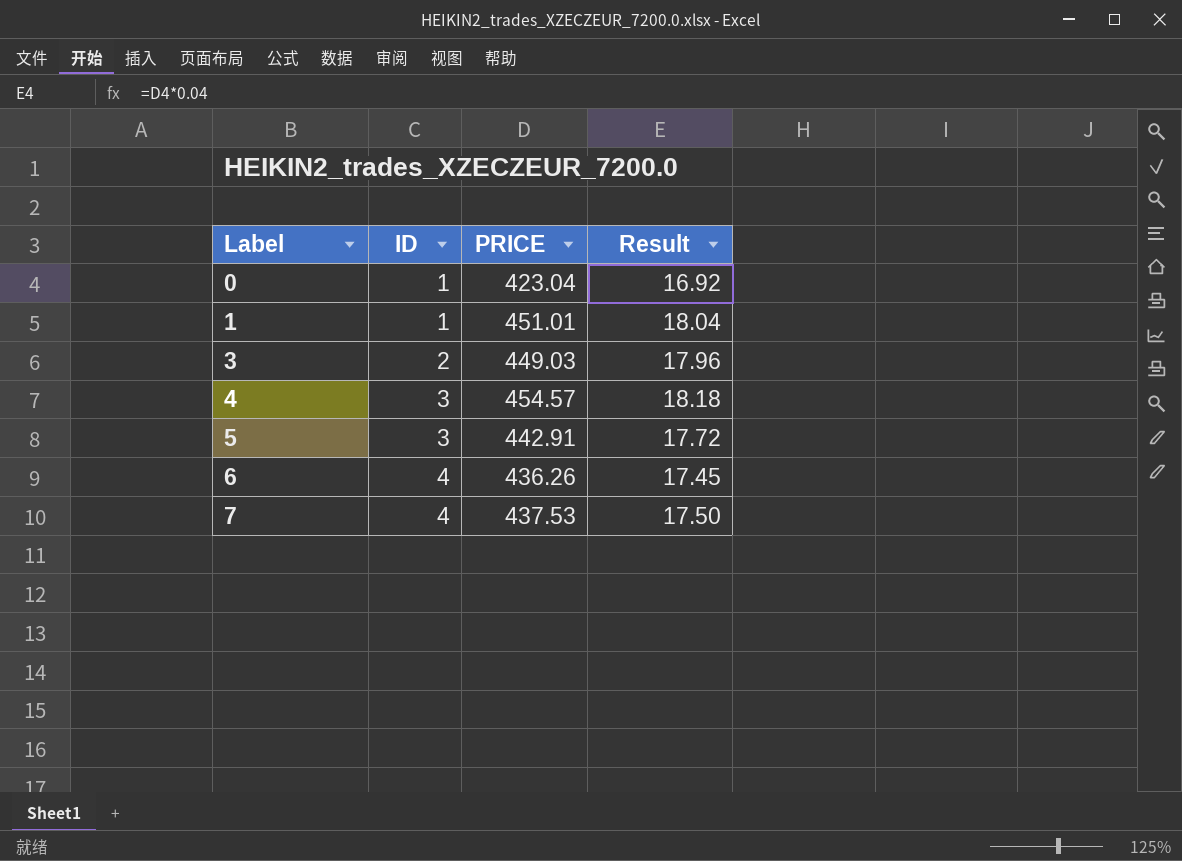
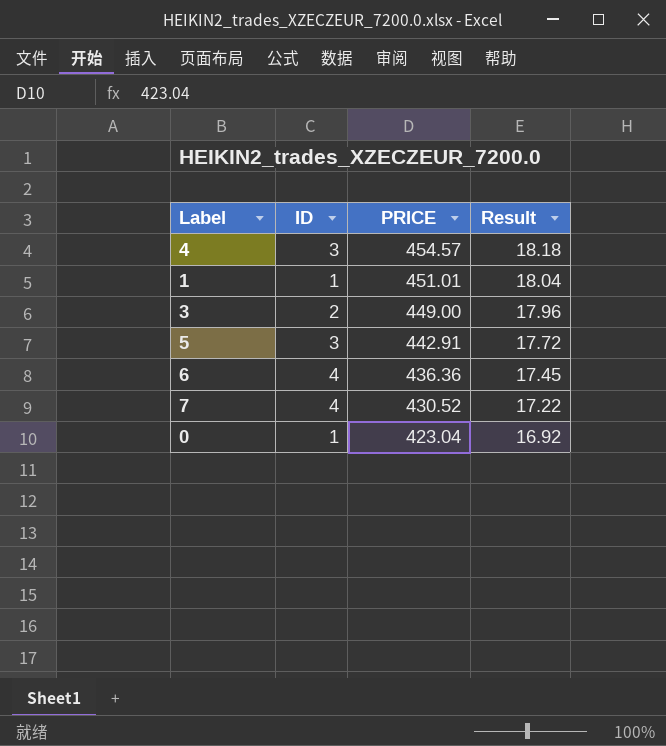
row order: Label ascending -> PRICE descending
3 | PRICE: 449.03 -> 449.00
6 | PRICE: 436.26 -> 436.36
7 | PRICE: 437.53 -> 430.52
7 | Result: 17.50 -> 17.22

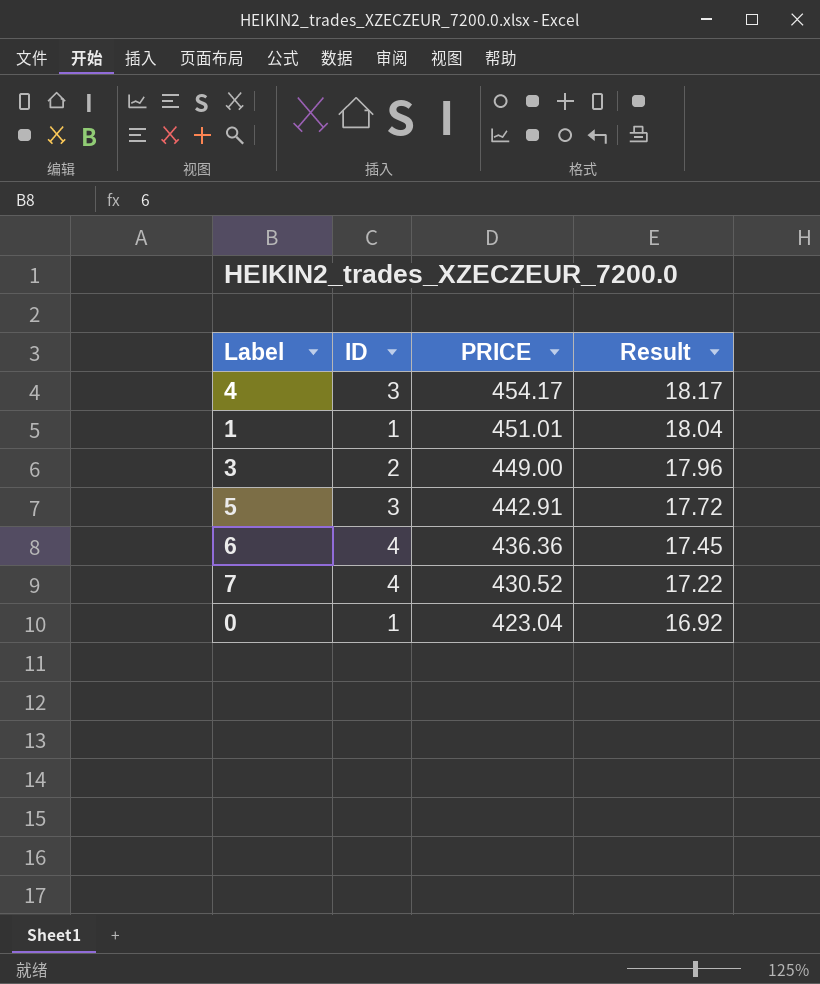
4 | PRICE: 454.57 -> 454.17
4 | Result: 18.18 -> 18.17

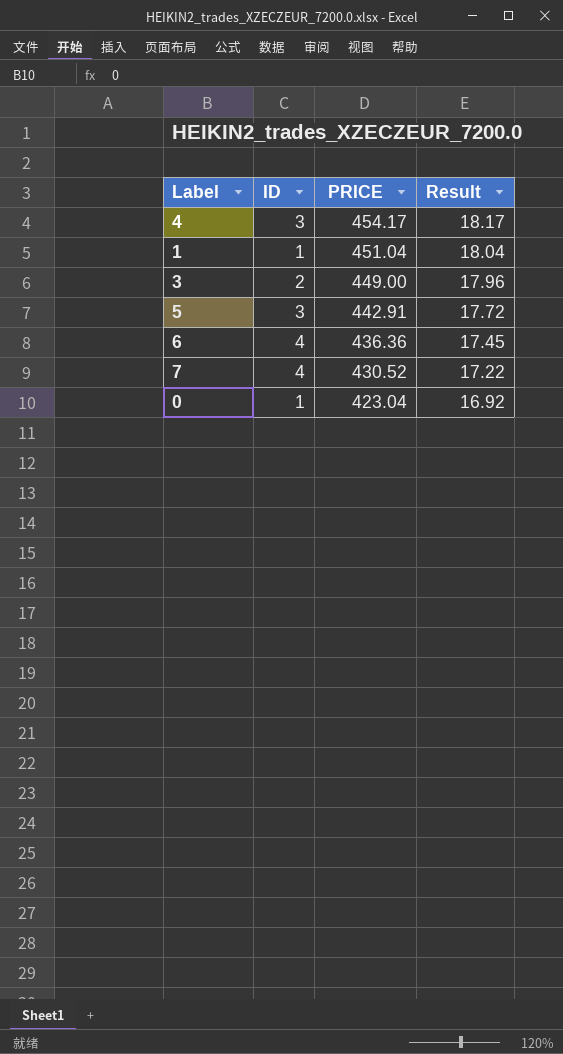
1 | PRICE: 451.01 -> 451.04

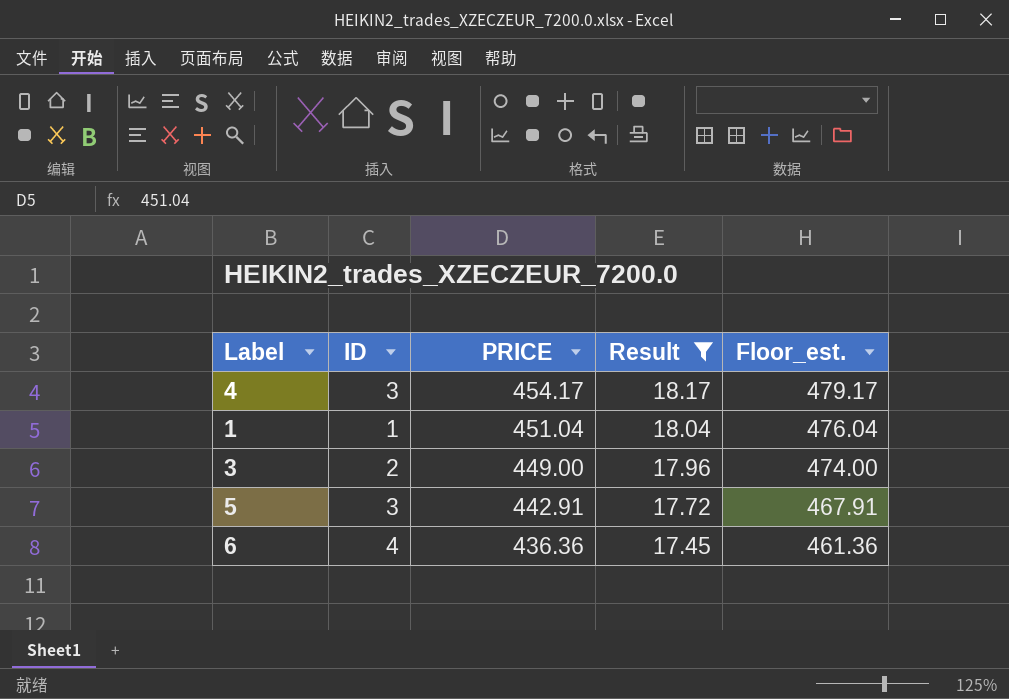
filter: none -> Result >= 17.45
column Floor_est. | formula: none -> [PRICE] + 25

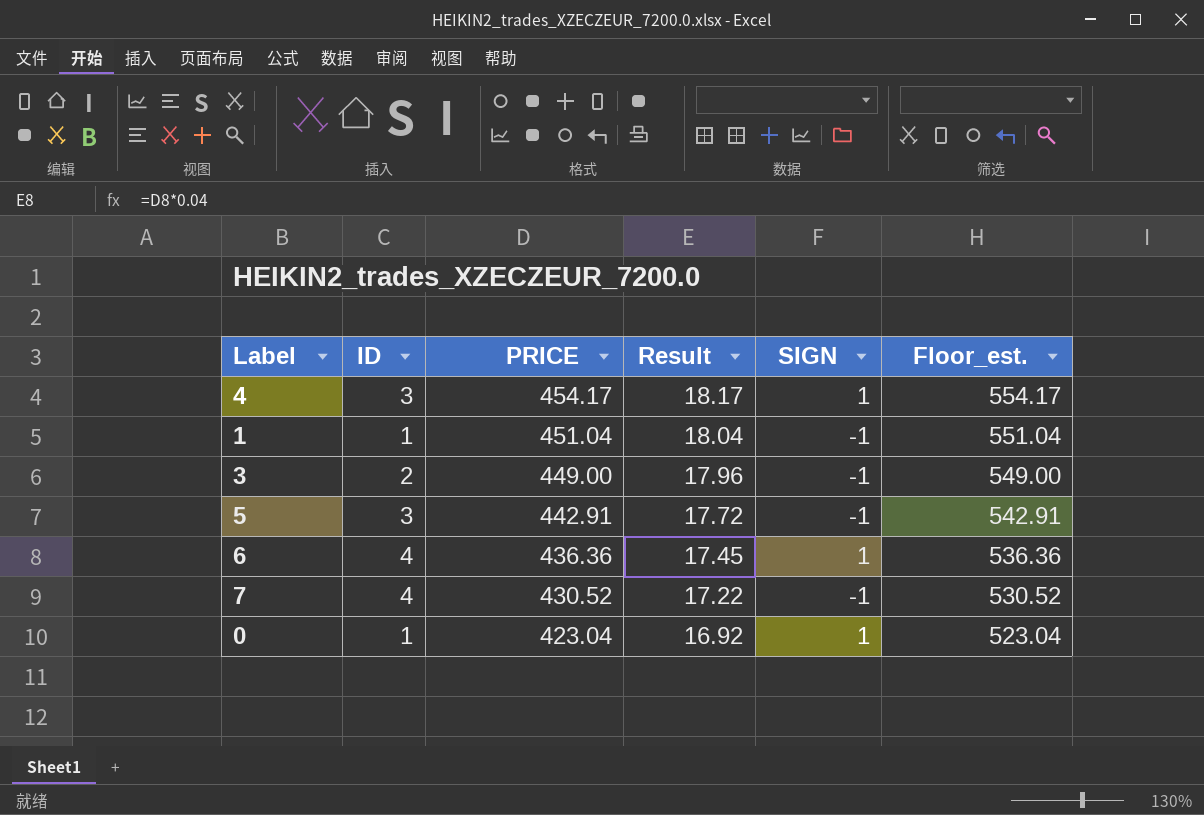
filter: Result >= 17.45 -> none
column SIGN | position: none -> 5
column Floor_est. | formula: [PRICE] + 25 -> [PRICE] + 100

